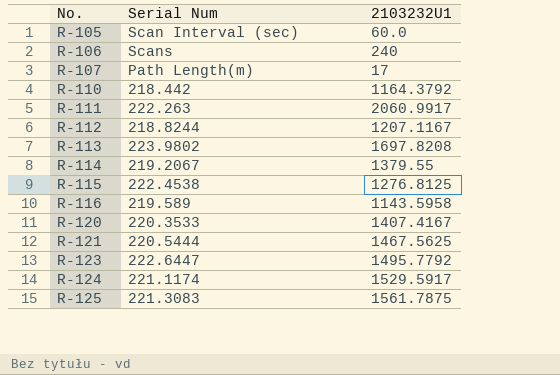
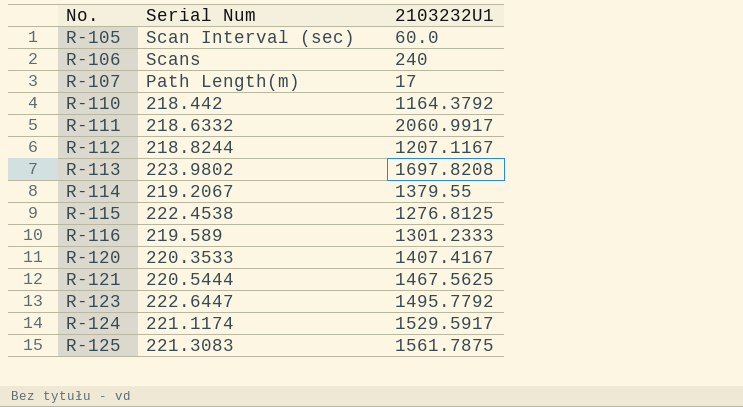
R-111 | Serial Num: 222.263 -> 218.6332
R-116 | 2103232U1: 1143.5958 -> 1301.2333

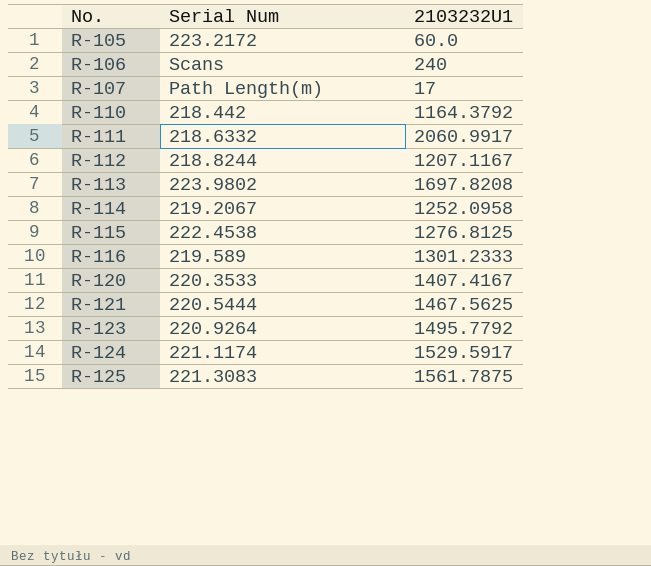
R-105 | Serial Num: Scan Interval (sec) -> 223.2172
R-114 | 2103232U1: 1379.55 -> 1252.0958
R-123 | Serial Num: 222.6447 -> 220.9264

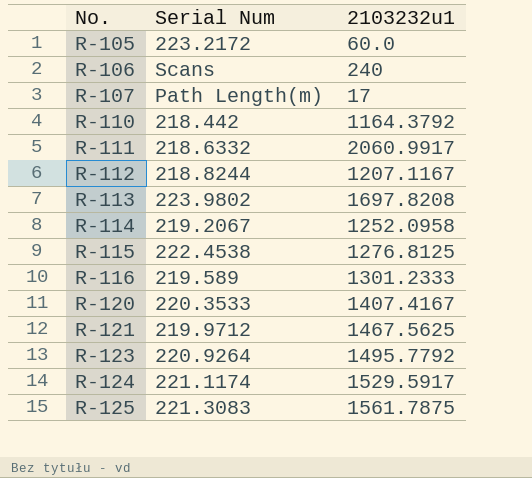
column name: 2103232U1 -> 2103232u1
R-121 | Serial Num: 220.5444 -> 219.9712

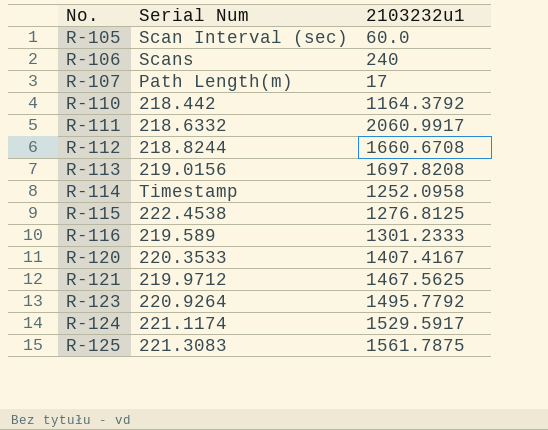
R-105 | Serial Num: 223.2172 -> Scan Interval (sec)
R-112 | 2103232u1: 1207.1167 -> 1660.6708
R-113 | Serial Num: 223.9802 -> 219.0156
R-114 | Serial Num: 219.2067 -> Timestamp

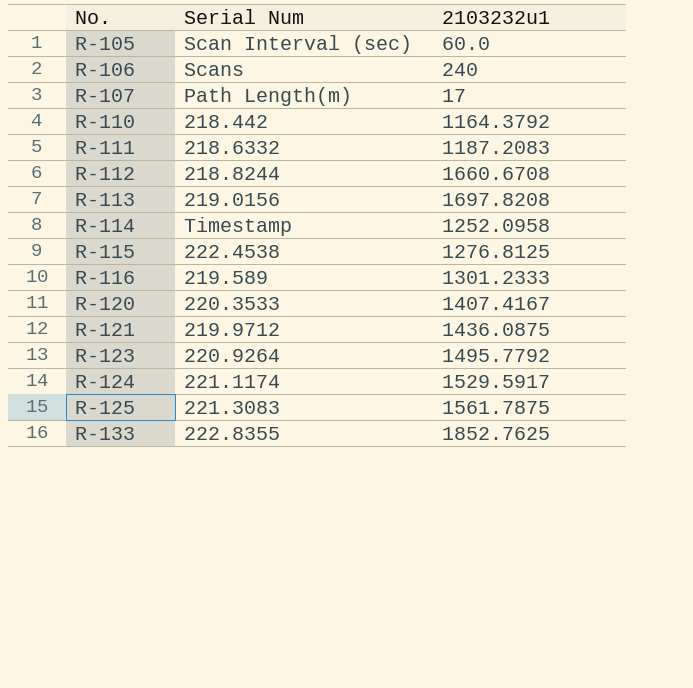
R-111 | 2103232u1: 2060.9917 -> 1187.2083
R-121 | 2103232u1: 1467.5625 -> 1436.0875
row R-133: none -> 222.8355 | 1852.7625

